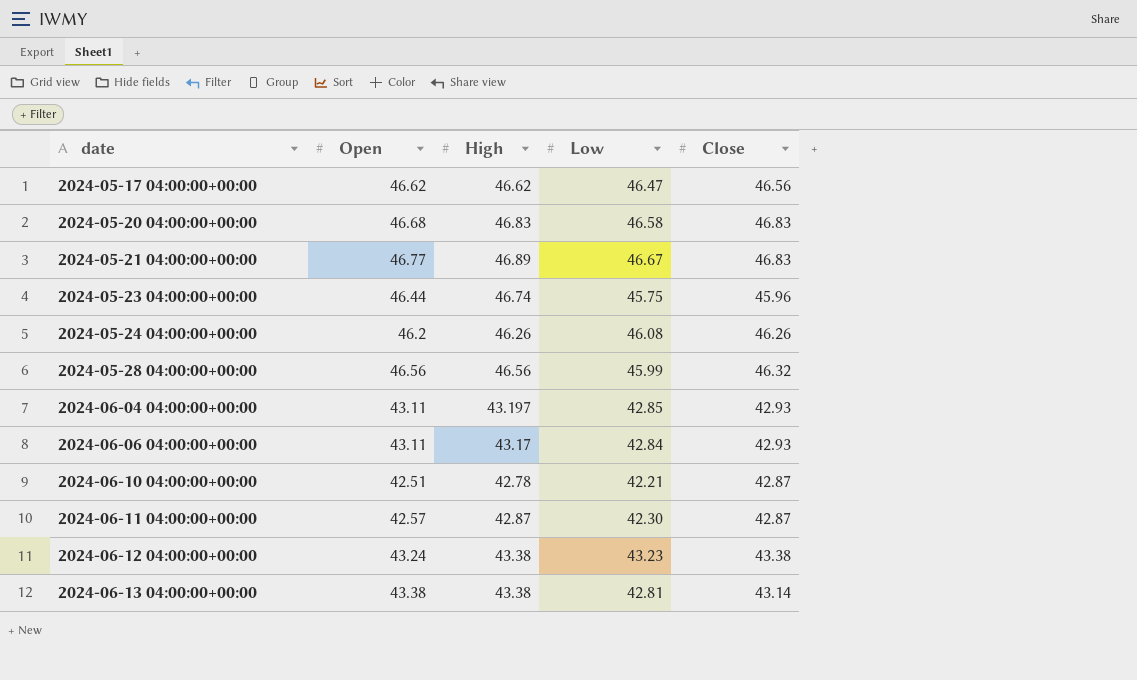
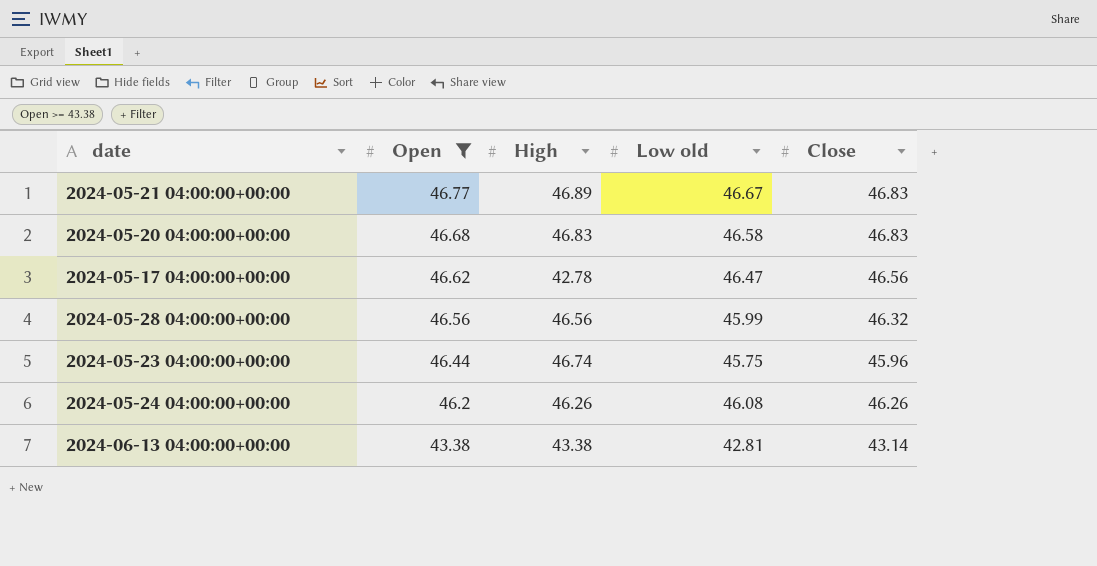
filter: none -> Open >= 43.38
row order: date ascending -> Open descending
column name: Low -> Low old
2024-05-17 04:00:00+00:00 | High: 46.62 -> 42.78

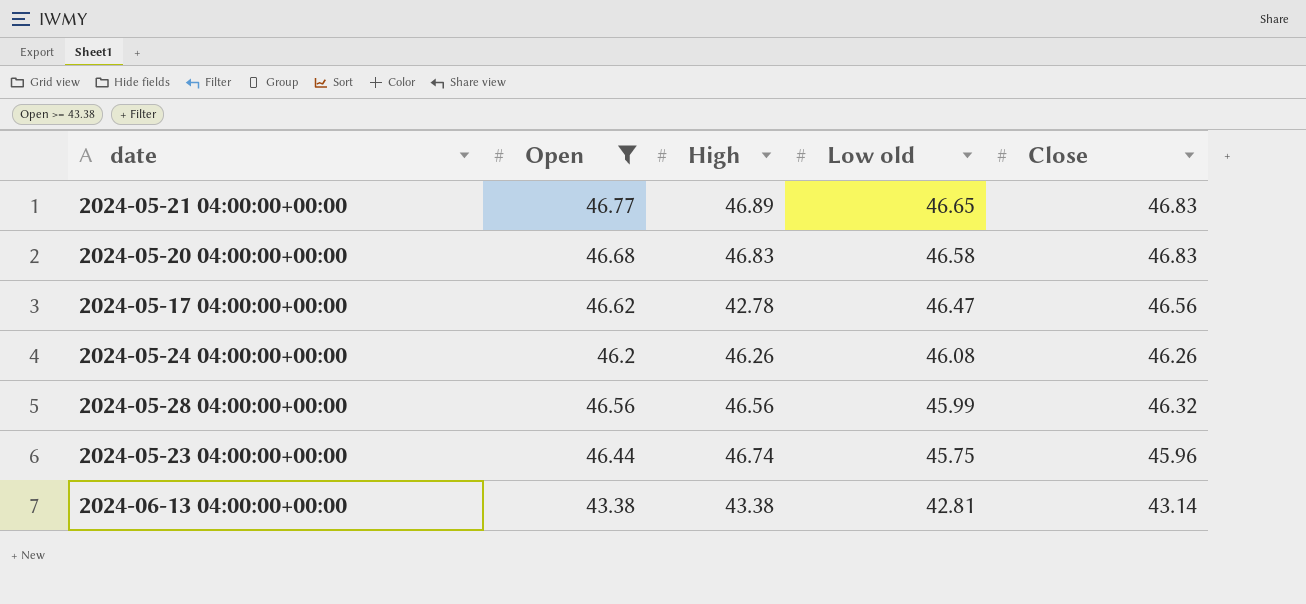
row order: Open descending -> Low old descending
2024-05-21 04:00:00+00:00 | Low old: 46.67 -> 46.65

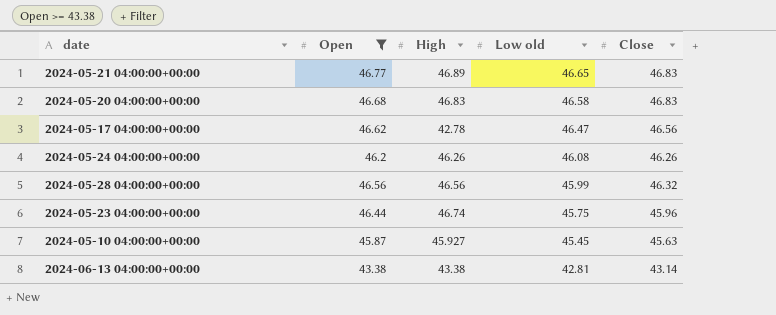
row 2024-05-10 04:00:00+00:00: none -> 45.87 | 45.927 | 45.45 | 45.63

